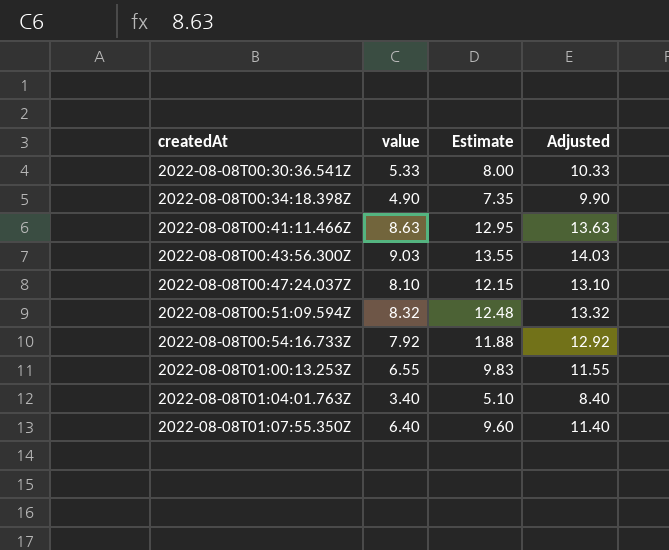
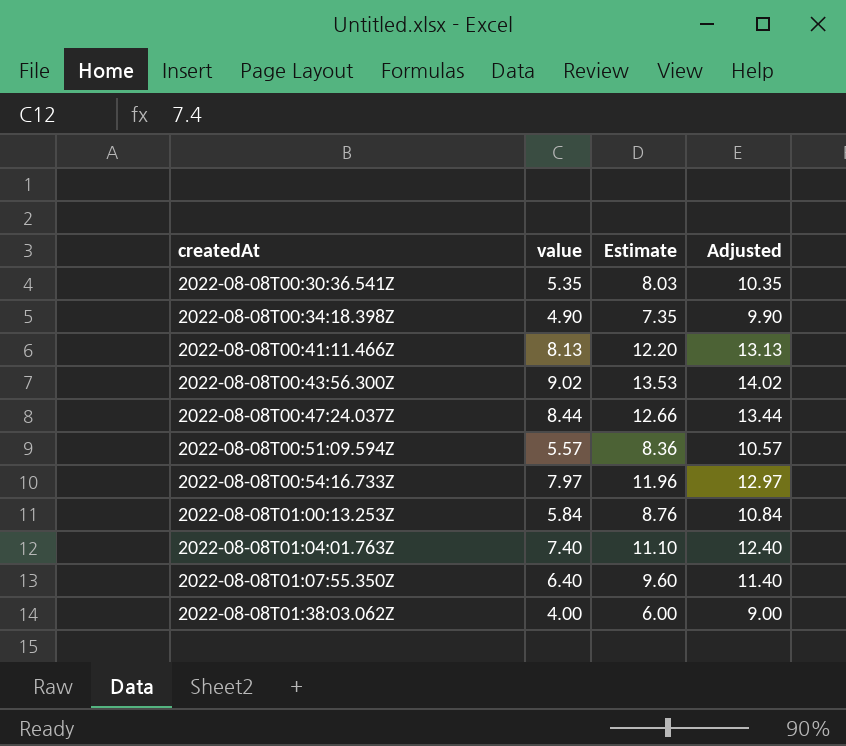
2022-08-08T00:30:36.541Z | value: 5.33 -> 5.35
2022-08-08T00:30:36.541Z | Estimate: 8.00 -> 8.03
2022-08-08T00:30:36.541Z | Adjusted: 10.33 -> 10.35
2022-08-08T00:41:11.466Z | value: 8.63 -> 8.13
2022-08-08T00:41:11.466Z | Estimate: 12.95 -> 12.20
2022-08-08T00:41:11.466Z | Adjusted: 13.63 -> 13.13
2022-08-08T00:43:56.300Z | value: 9.03 -> 9.02
2022-08-08T00:43:56.300Z | Estimate: 13.55 -> 13.53
2022-08-08T00:43:56.300Z | Adjusted: 14.03 -> 14.02
2022-08-08T00:47:24.037Z | value: 8.10 -> 8.44
2022-08-08T00:47:24.037Z | Estimate: 12.15 -> 12.66
2022-08-08T00:47:24.037Z | Adjusted: 13.10 -> 13.44
2022-08-08T00:51:09.594Z | value: 8.32 -> 5.57
2022-08-08T00:51:09.594Z | Estimate: 12.48 -> 8.36
2022-08-08T00:51:09.594Z | Adjusted: 13.32 -> 10.57
2022-08-08T00:54:16.733Z | value: 7.92 -> 7.97
2022-08-08T00:54:16.733Z | Estimate: 11.88 -> 11.96
2022-08-08T00:54:16.733Z | Adjusted: 12.92 -> 12.97
2022-08-08T01:00:13.253Z | value: 6.55 -> 5.84
2022-08-08T01:00:13.253Z | Estimate: 9.83 -> 8.76
2022-08-08T01:00:13.253Z | Adjusted: 11.55 -> 10.84
2022-08-08T01:04:01.763Z | value: 3.40 -> 7.40
2022-08-08T01:04:01.763Z | Estimate: 5.10 -> 11.10
2022-08-08T01:04:01.763Z | Adjusted: 8.40 -> 12.40
row 2022-08-08T01:38:03.062Z: none -> 4.00 | 6.00 | 9.00

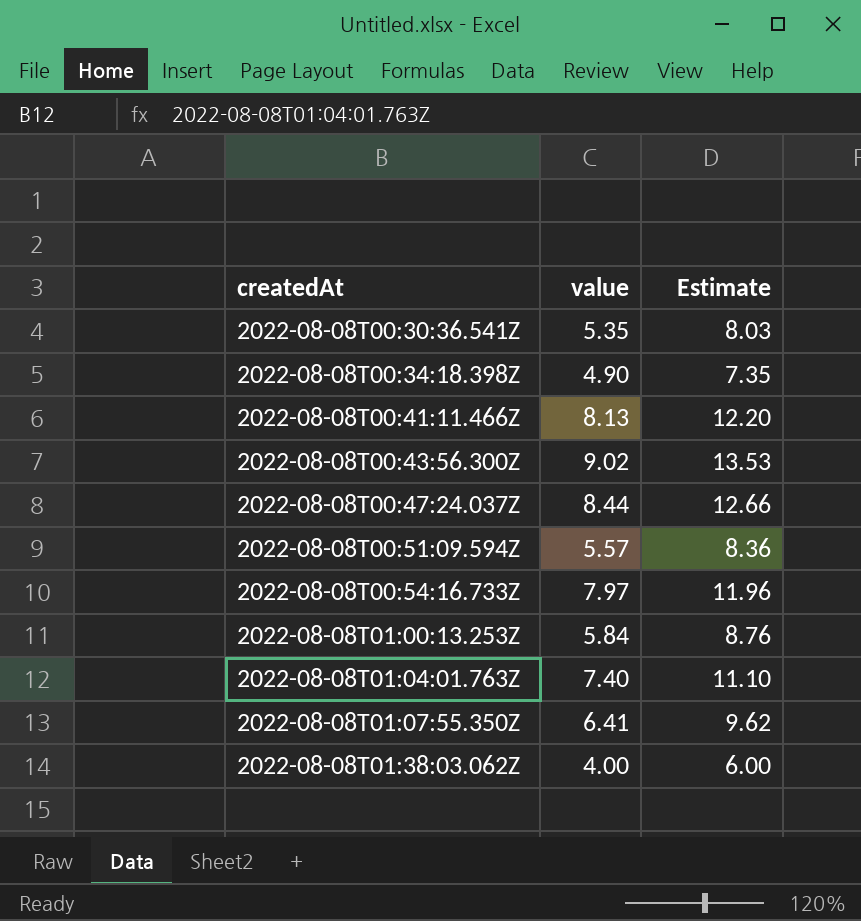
column Adjusted | formula: [value] + 5 -> none
2022-08-08T01:07:55.350Z | value: 6.40 -> 6.41
2022-08-08T01:07:55.350Z | Estimate: 9.60 -> 9.62

